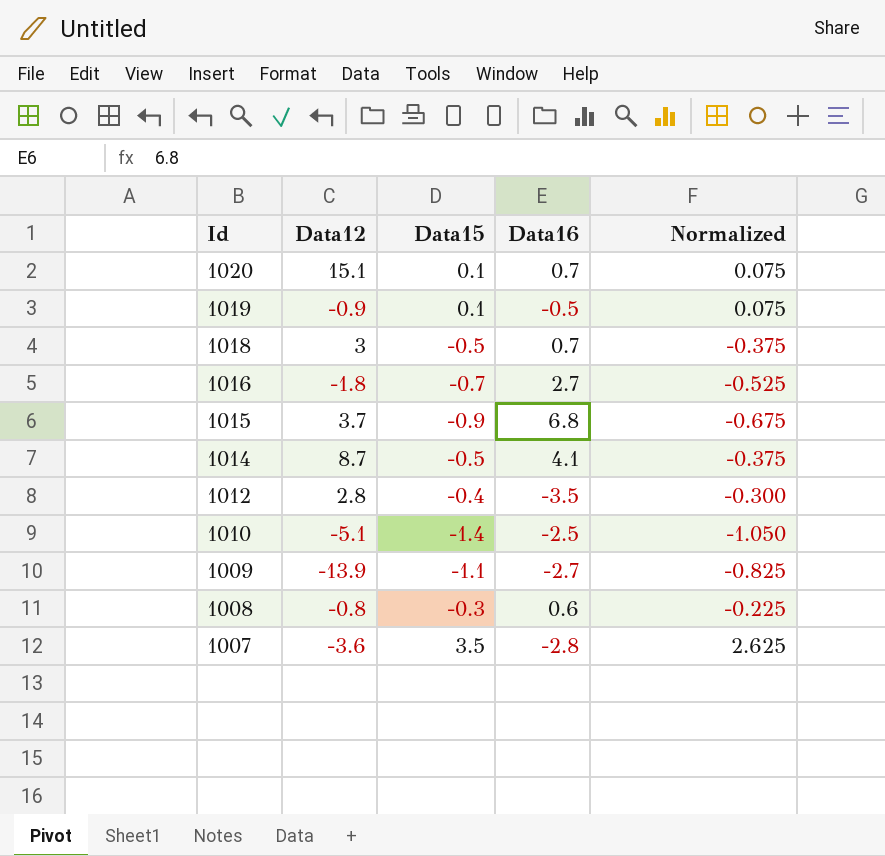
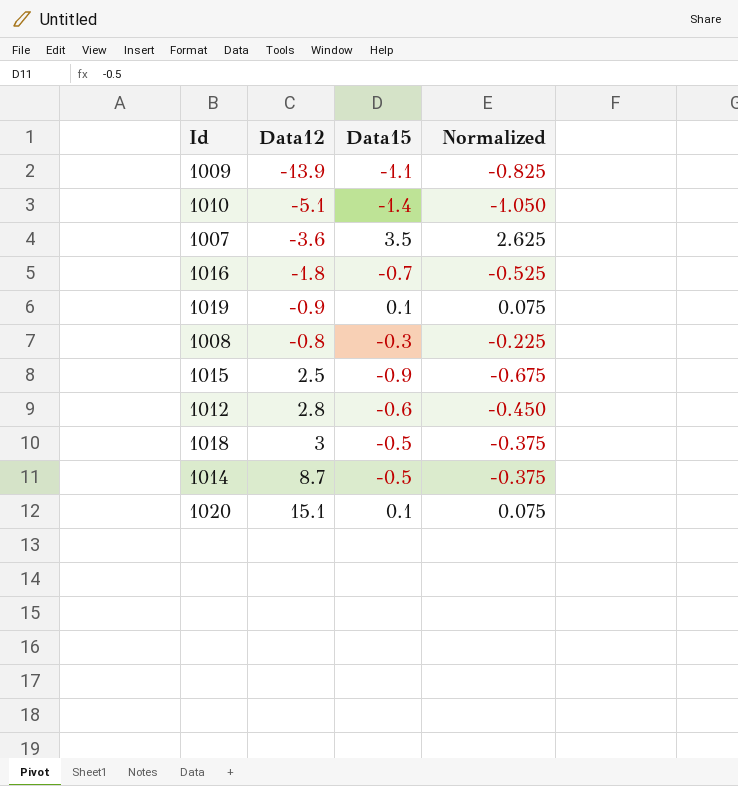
row order: Id descending -> Data12 ascending
column Data16 | position: 4 -> none
1015 | Data12: 3.7 -> 2.5
1012 | Data15: -0.4 -> -0.6
1012 | Normalized: -0.300 -> -0.450

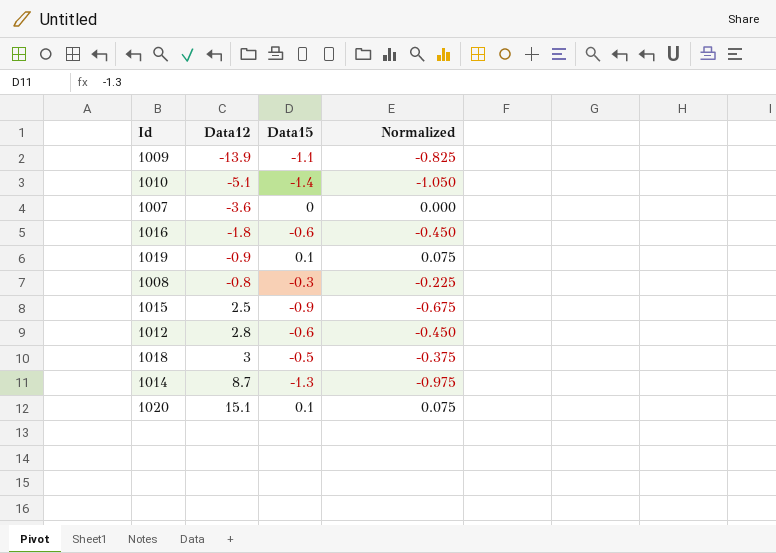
1007 | Data15: 3.5 -> 0
1007 | Normalized: 2.625 -> 0.000
1016 | Data15: -0.7 -> -0.6
1016 | Normalized: -0.525 -> -0.450
1014 | Data15: -0.5 -> -1.3
1014 | Normalized: -0.375 -> -0.975

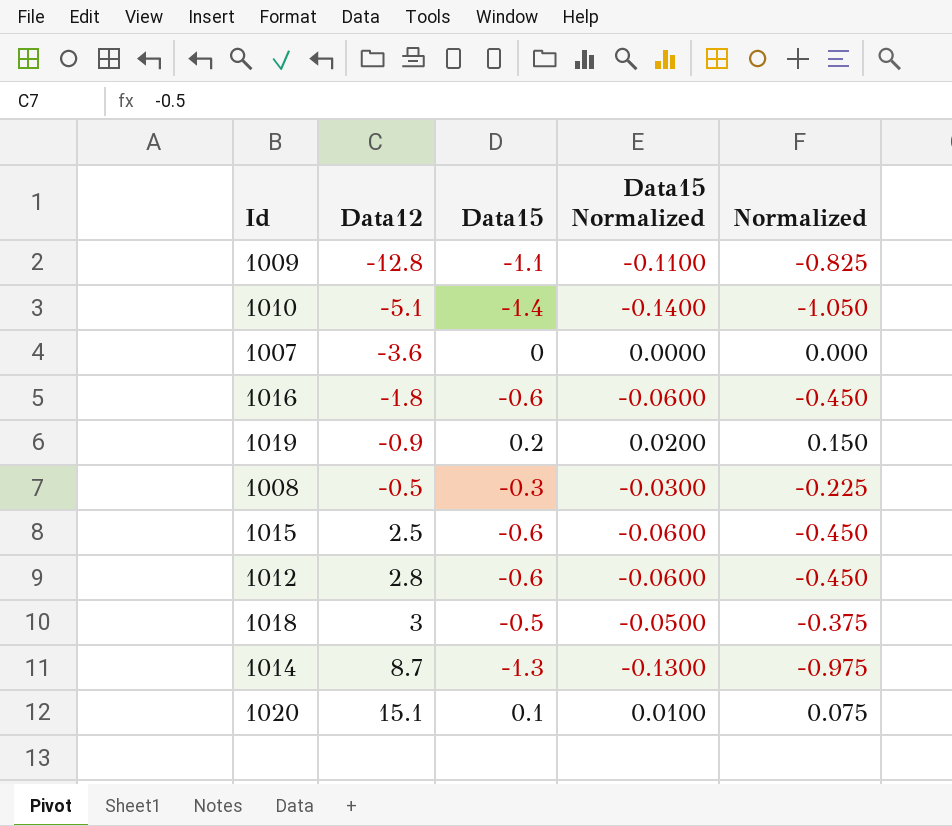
column Data15 Normalized | formula: none -> [Data15] * 0.1
1009 | Data12: -13.9 -> -12.8
1019 | Data15: 0.1 -> 0.2
1019 | Normalized: 0.075 -> 0.150
1008 | Data12: -0.8 -> -0.5
1015 | Data15: -0.9 -> -0.6
1015 | Normalized: -0.675 -> -0.450

